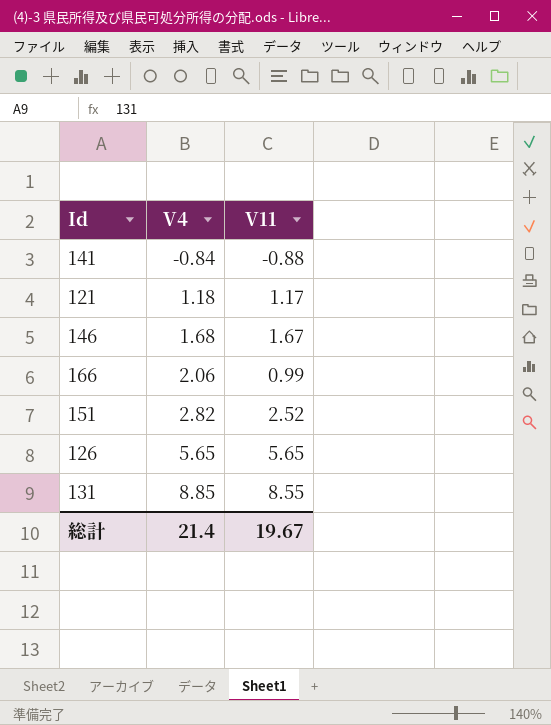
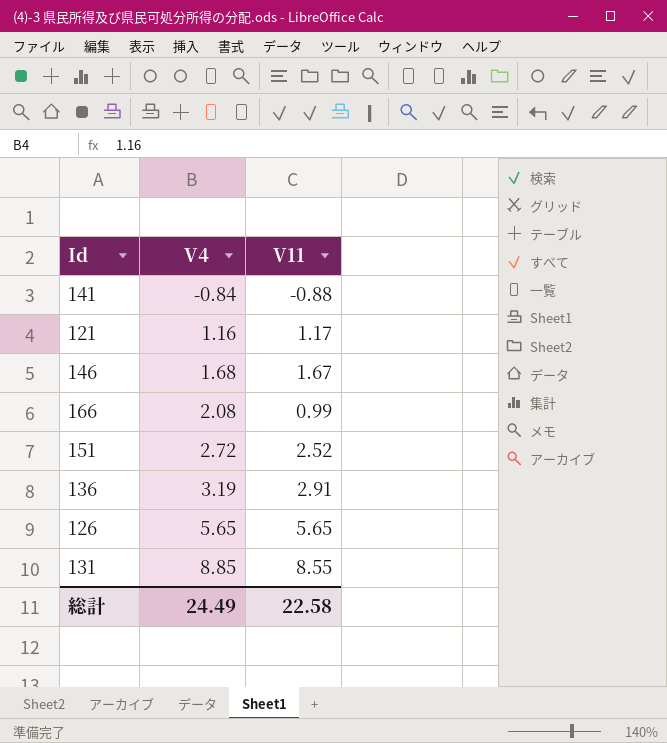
121 | V4: 1.18 -> 1.16
166 | V4: 2.06 -> 2.08
151 | V4: 2.82 -> 2.72
row 136: none -> 3.19 | 2.91
総計 | V4: 21.4 -> 24.49
総計 | V11: 19.67 -> 22.58

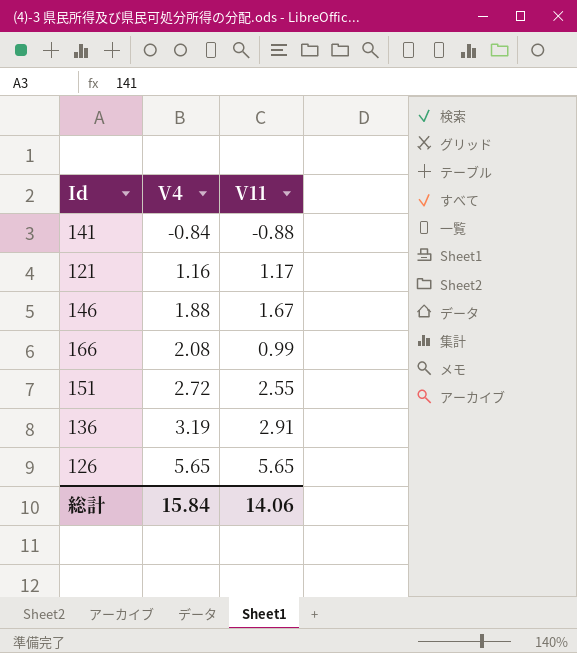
row 131: 8.85 | 8.55 -> none
146 | V4: 1.68 -> 1.88
151 | V11: 2.52 -> 2.55
総計 | V4: 24.49 -> 15.84
総計 | V11: 22.58 -> 14.06

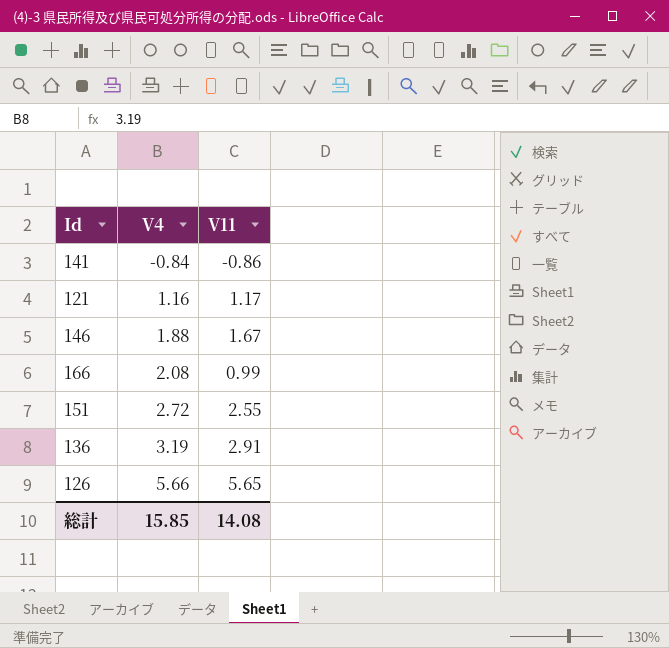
141 | V11: -0.88 -> -0.86
126 | V4: 5.65 -> 5.66
総計 | V4: 15.84 -> 15.85
総計 | V11: 14.06 -> 14.08

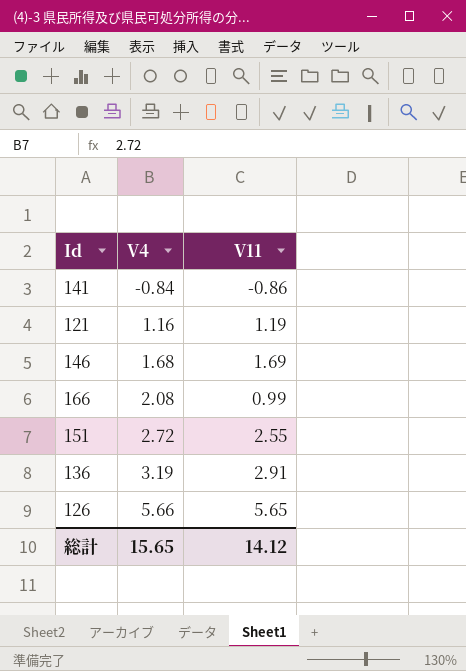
121 | V11: 1.17 -> 1.19
146 | V4: 1.88 -> 1.68
146 | V11: 1.67 -> 1.69
総計 | V4: 15.85 -> 15.65
総計 | V11: 14.08 -> 14.12

